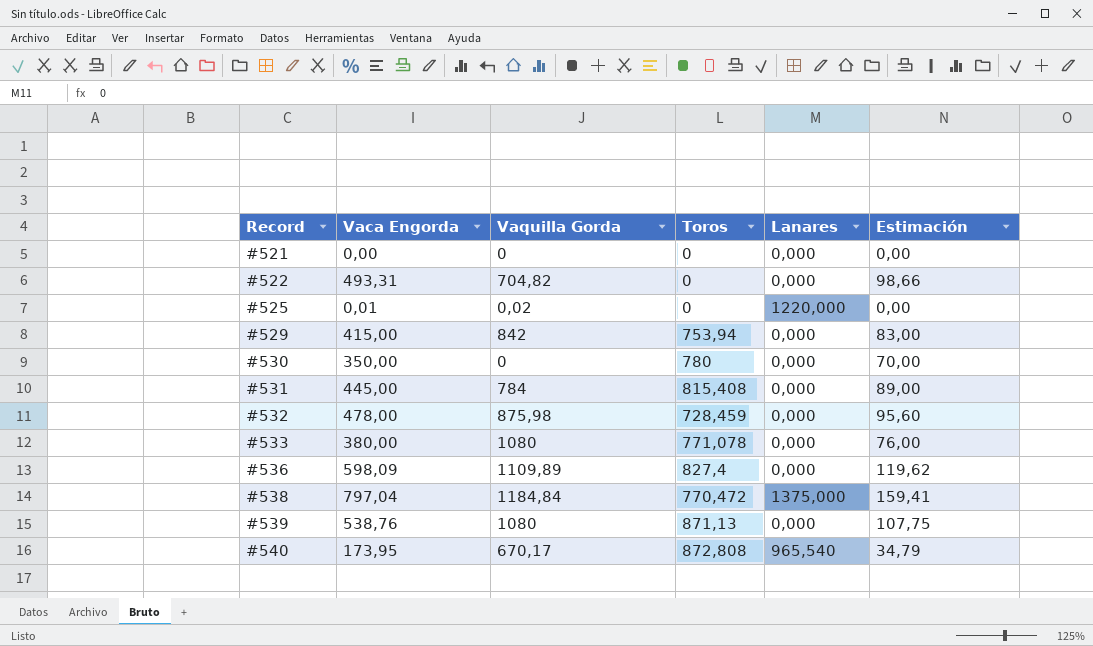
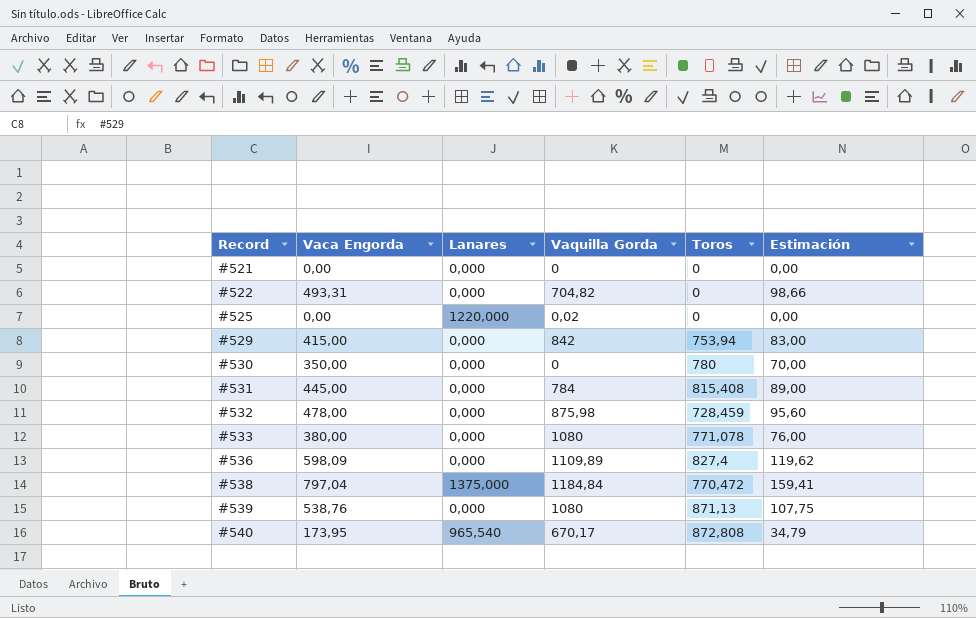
column Lanares | position: 5 -> 3
#525 | Vaca Engorda: 0,01 -> 0,00

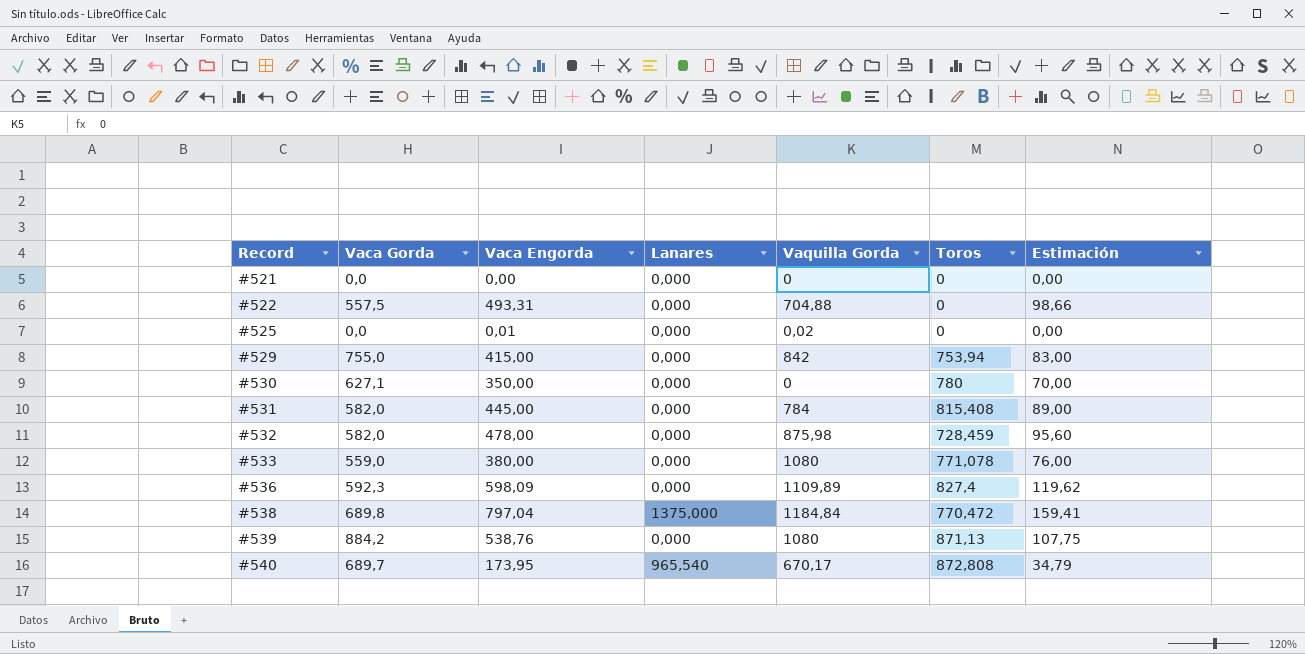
column Vaca Gorda | position: none -> 2
#522 | Vaquilla Gorda: 704,82 -> 704,88
#525 | Vaca Engorda: 0,00 -> 0,01
#525 | Lanares: 1220,000 -> 0,000

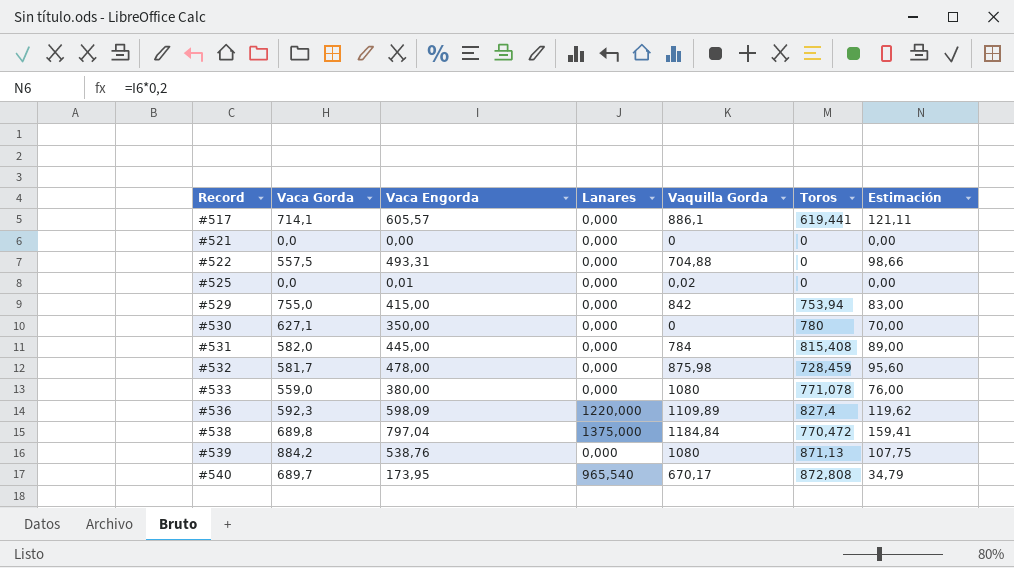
row #517: none -> 714,1 | 605,57 | 0,000 | 886,1 | 619,441 | 121,11
#532 | Vaca Gorda: 582,0 -> 581,7
#536 | Lanares: 0,000 -> 1220,000

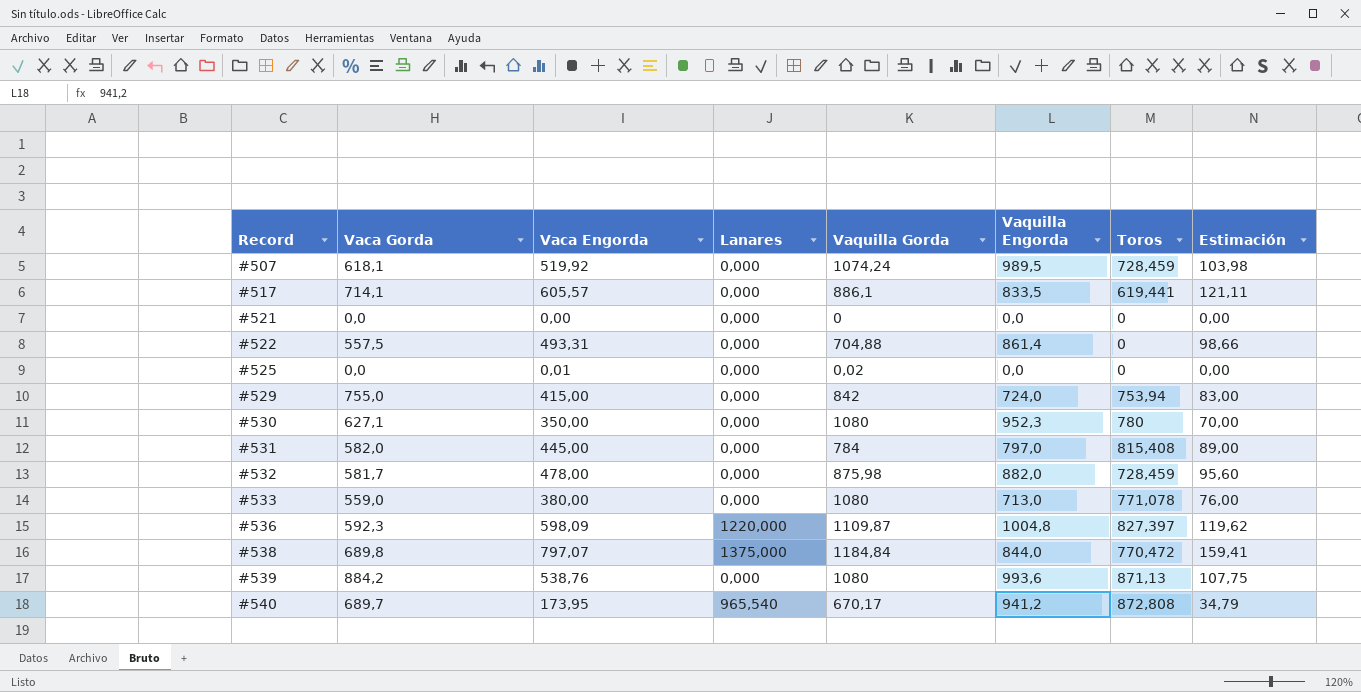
column Vaquilla Engorda | position: none -> 6
row #507: none -> 618,1 | 519,92 | 0,000 | 1074,24 | 989,5 | 728,459 | 103,98
#530 | Vaquilla Gorda: 0 -> 1080
#536 | Vaquilla Gorda: 1109,89 -> 1109,87
#536 | Toros: 827,4 -> 827,397
#538 | Vaca Engorda: 797,04 -> 797,07

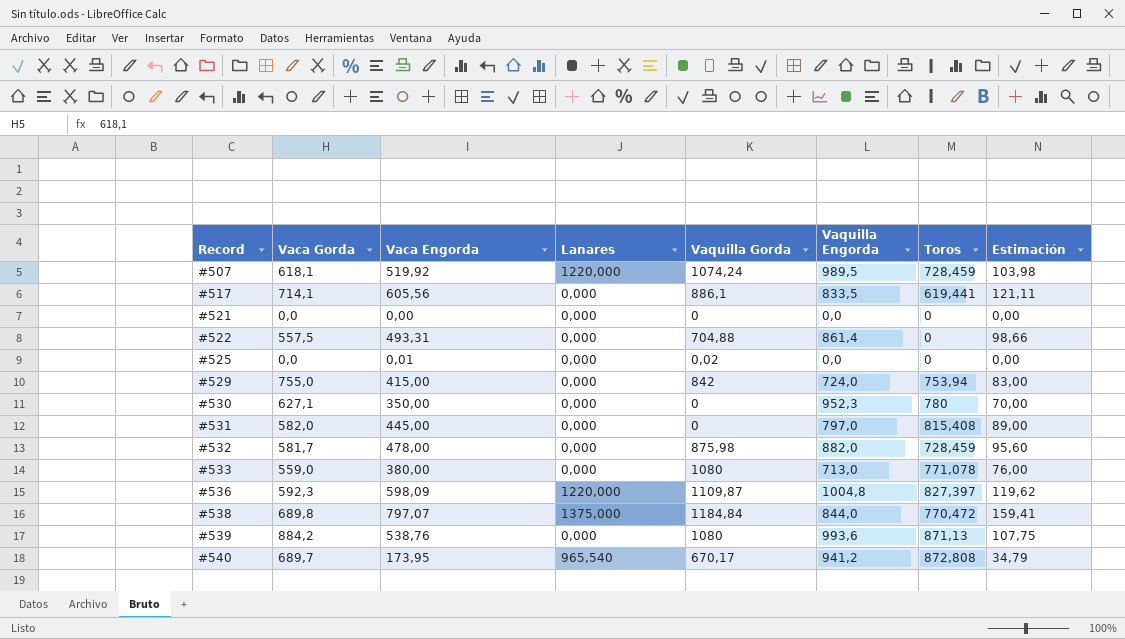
#507 | Lanares: 0,000 -> 1220,000
#517 | Vaca Engorda: 605,57 -> 605,56
#530 | Vaquilla Gorda: 1080 -> 0
#531 | Vaquilla Gorda: 784 -> 0

